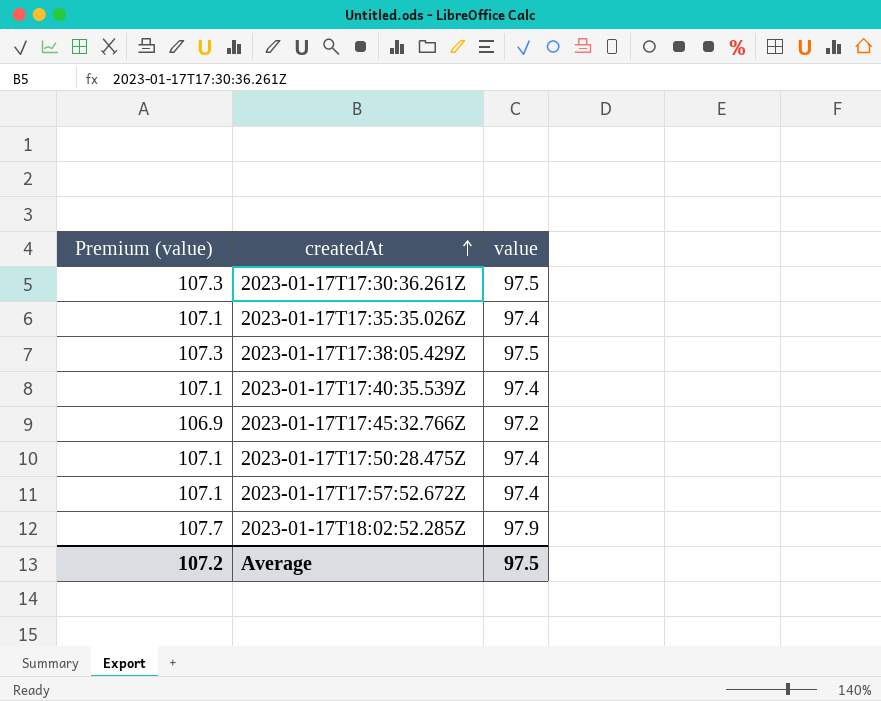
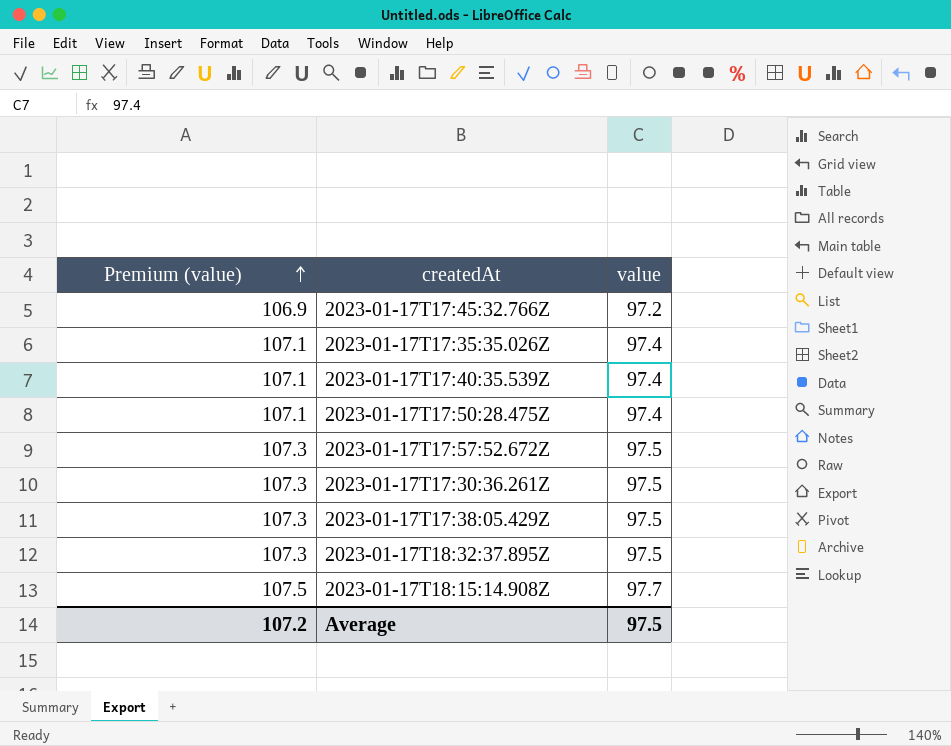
row order: createdAt ascending -> Premium (value) ascending
row 2023-01-17T18:02:52.285Z: 107.7 | 97.9 -> none
2023-01-17T17:57:52.672Z | Premium (value): 107.1 -> 107.3
2023-01-17T17:57:52.672Z | value: 97.4 -> 97.5
row 2023-01-17T18:32:37.895Z: none -> 107.3 | 97.5
row 2023-01-17T18:15:14.908Z: none -> 107.5 | 97.7

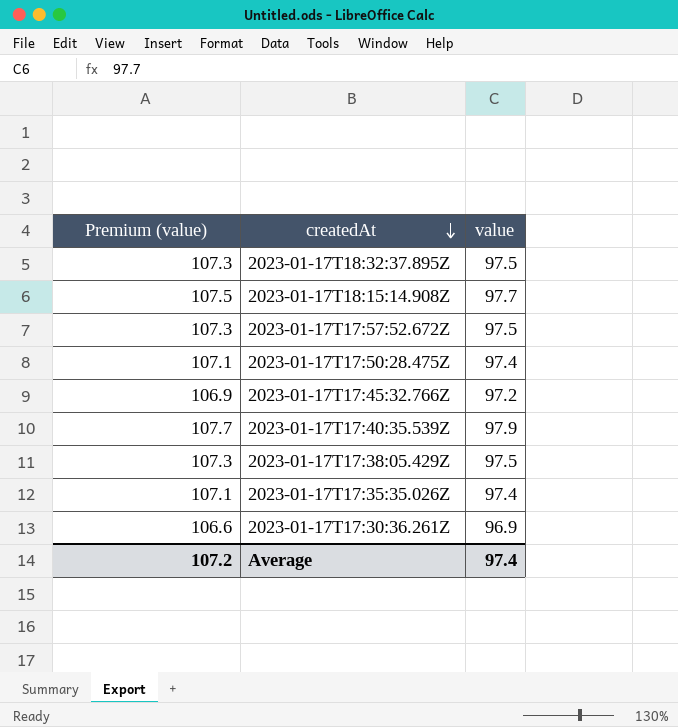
row order: Premium (value) ascending -> createdAt descending
2023-01-17T17:40:35.539Z | Premium (value): 107.1 -> 107.7
2023-01-17T17:40:35.539Z | value: 97.4 -> 97.9
2023-01-17T17:30:36.261Z | Premium (value): 107.3 -> 106.6
2023-01-17T17:30:36.261Z | value: 97.5 -> 96.9
Average | value: 97.5 -> 97.4

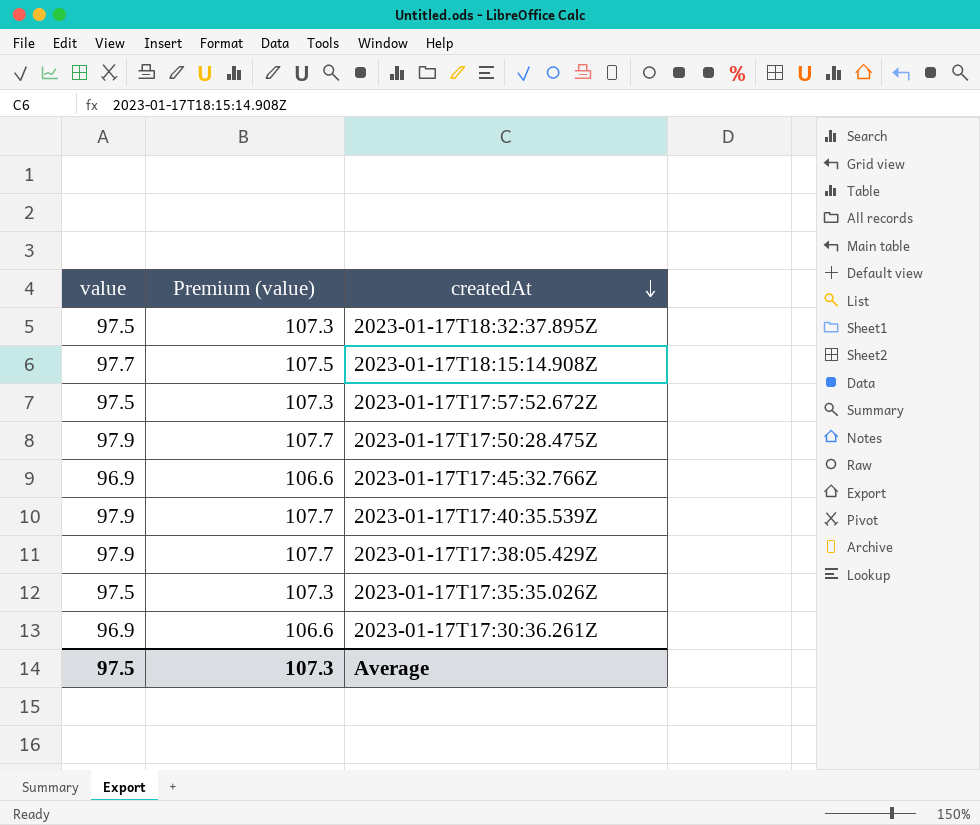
column value | position: 3 -> 1
2023-01-17T17:50:28.475Z | value: 97.4 -> 97.9
2023-01-17T17:50:28.475Z | Premium (value): 107.1 -> 107.7
2023-01-17T17:45:32.766Z | value: 97.2 -> 96.9
2023-01-17T17:45:32.766Z | Premium (value): 106.9 -> 106.6
2023-01-17T17:38:05.429Z | value: 97.5 -> 97.9
2023-01-17T17:38:05.429Z | Premium (value): 107.3 -> 107.7
2023-01-17T17:35:35.026Z | value: 97.4 -> 97.5
2023-01-17T17:35:35.026Z | Premium (value): 107.1 -> 107.3
Average | value: 97.4 -> 97.5
Average | Premium (value): 107.2 -> 107.3

